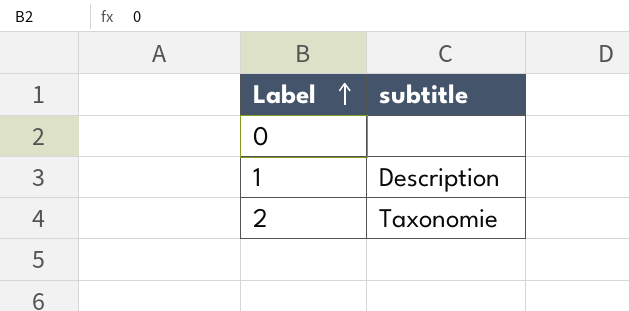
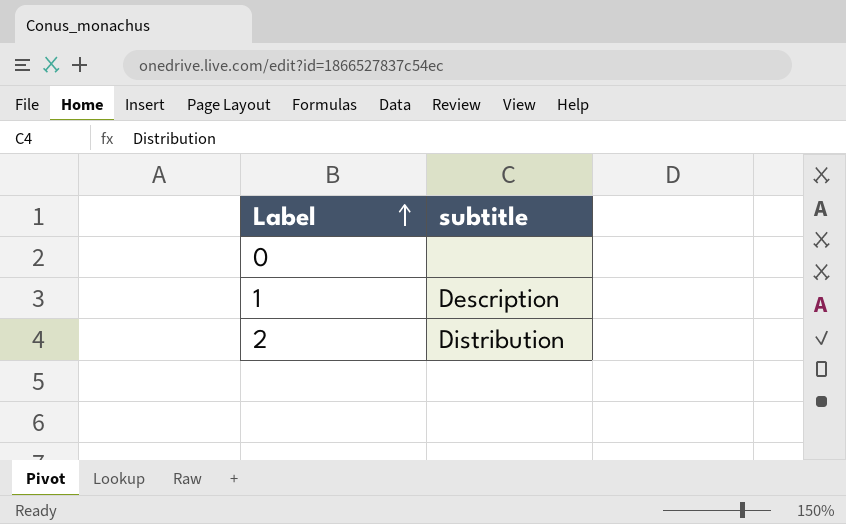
2 | subtitle: Taxonomie -> Distribution

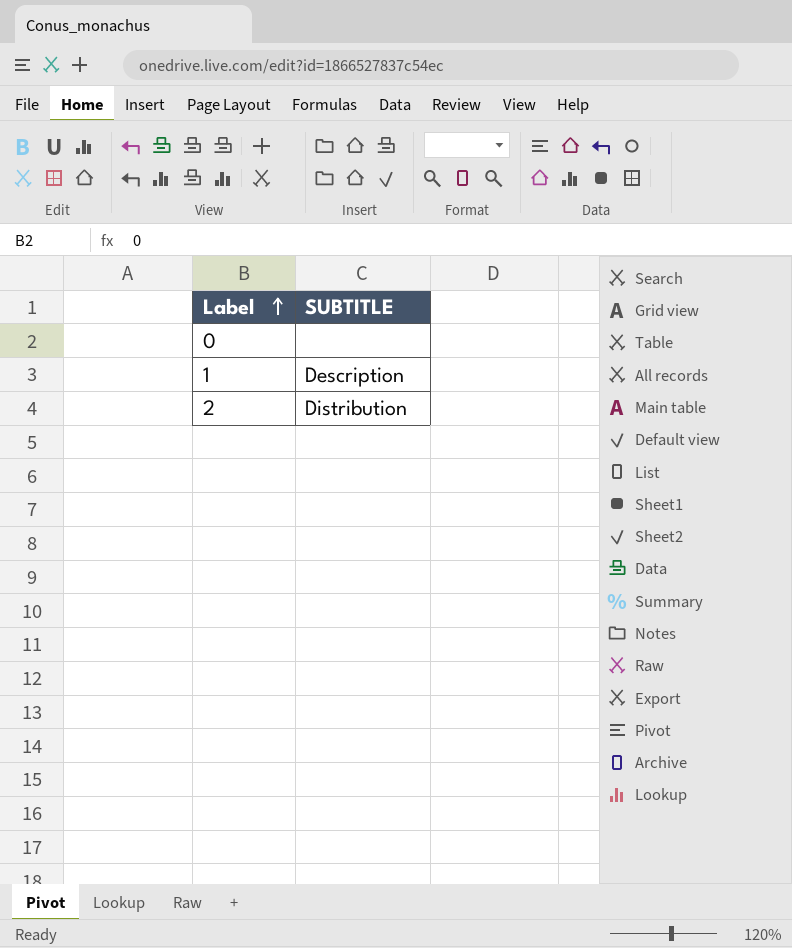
column name: subtitle -> SUBTITLE

